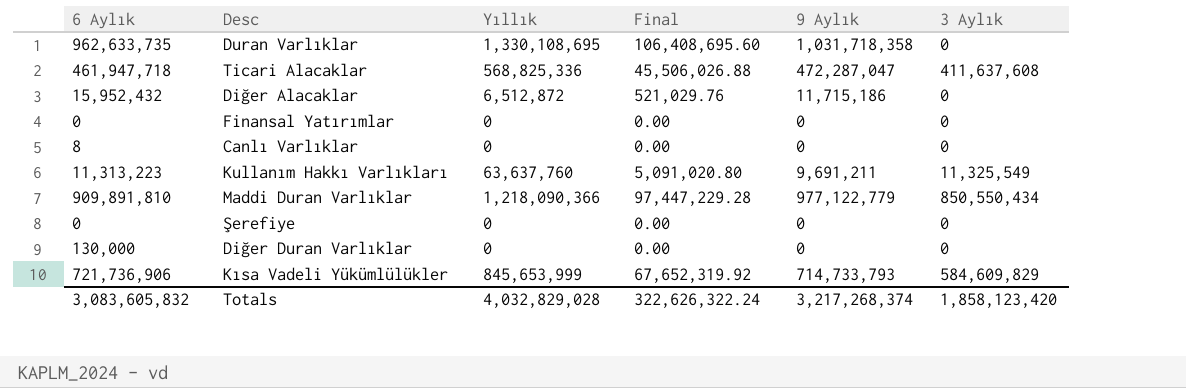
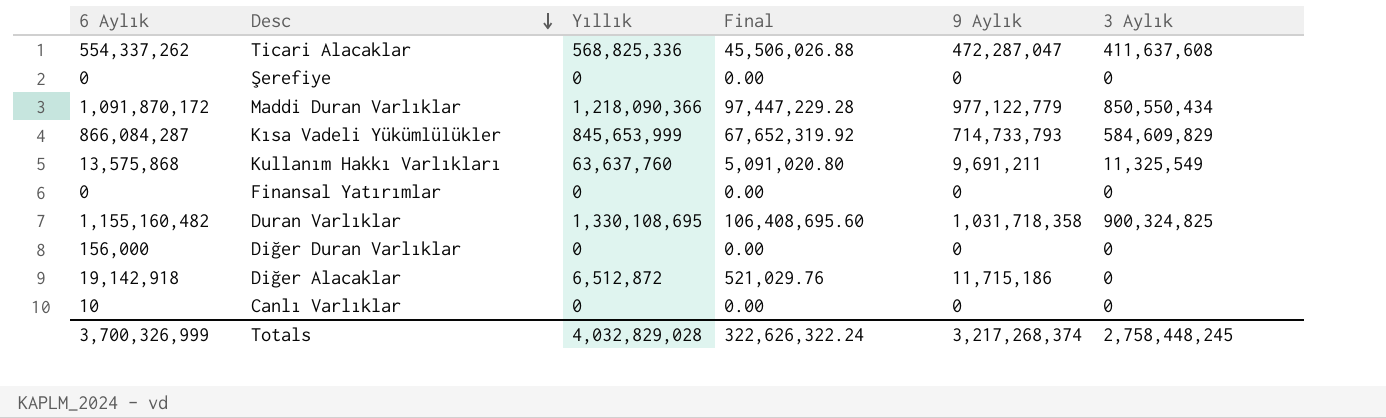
row order: none -> Desc descending
Ticari Alacaklar | 6 Aylık: 461,947,718 -> 554,337,262
Maddi Duran Varlıklar | 6 Aylık: 909,891,810 -> 1,091,870,172
Kısa Vadeli Yükümlülükler | 6 Aylık: 721,736,906 -> 866,084,287
Kullanım Hakkı Varlıkları | 6 Aylık: 11,313,223 -> 13,575,868
Duran Varlıklar | 6 Aylık: 962,633,735 -> 1,155,160,482
Duran Varlıklar | 3 Aylık: 0 -> 900,324,825
Diğer Duran Varlıklar | 6 Aylık: 130,000 -> 156,000
Diğer Alacaklar | 6 Aylık: 15,952,432 -> 19,142,918
Canlı Varlıklar | 6 Aylık: 8 -> 10
Totals | 6 Aylık: 3,083,605,832 -> 3,700,326,999
Totals | 3 Aylık: 1,858,123,420 -> 2,758,448,245

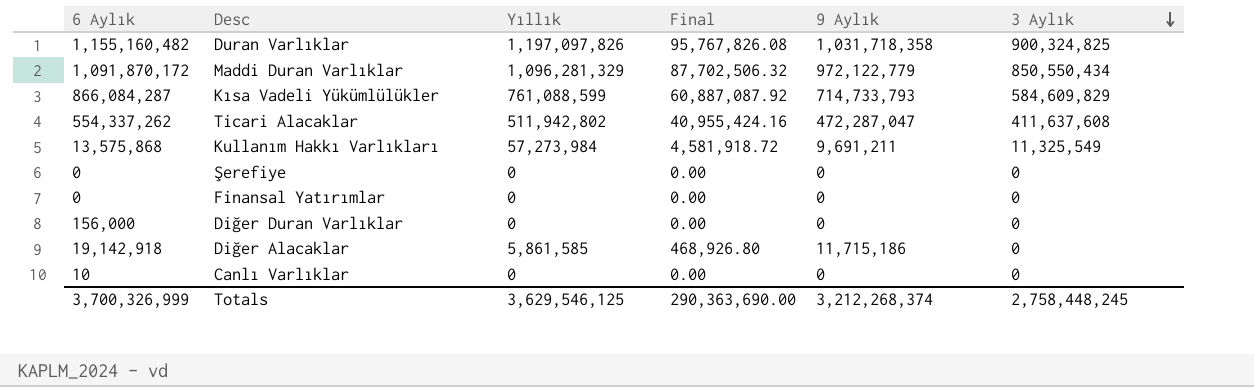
row order: Desc descending -> 3 Aylık descending
Duran Varlıklar | Yıllık: 1,330,108,695 -> 1,197,097,826
Duran Varlıklar | Final: 106,408,695.60 -> 95,767,826.08
Maddi Duran Varlıklar | Yıllık: 1,218,090,366 -> 1,096,281,329
Maddi Duran Varlıklar | Final: 97,447,229.28 -> 87,702,506.32
Maddi Duran Varlıklar | 9 Aylık: 977,122,779 -> 972,122,779
Kısa Vadeli Yükümlülükler | Yıllık: 845,653,999 -> 761,088,599
Kısa Vadeli Yükümlülükler | Final: 67,652,319.92 -> 60,887,087.92
Ticari Alacaklar | Yıllık: 568,825,336 -> 511,942,802
Ticari Alacaklar | Final: 45,506,026.88 -> 40,955,424.16
Kullanım Hakkı Varlıkları | Yıllık: 63,637,760 -> 57,273,984
Kullanım Hakkı Varlıkları | Final: 5,091,020.80 -> 4,581,918.72
Diğer Alacaklar | Yıllık: 6,512,872 -> 5,861,585
Diğer Alacaklar | Final: 521,029.76 -> 468,926.80
Totals | Yıllık: 4,032,829,028 -> 3,629,546,125
Totals | Final: 322,626,322.24 -> 290,363,690.00
Totals | 9 Aylık: 3,217,268,374 -> 3,212,268,374

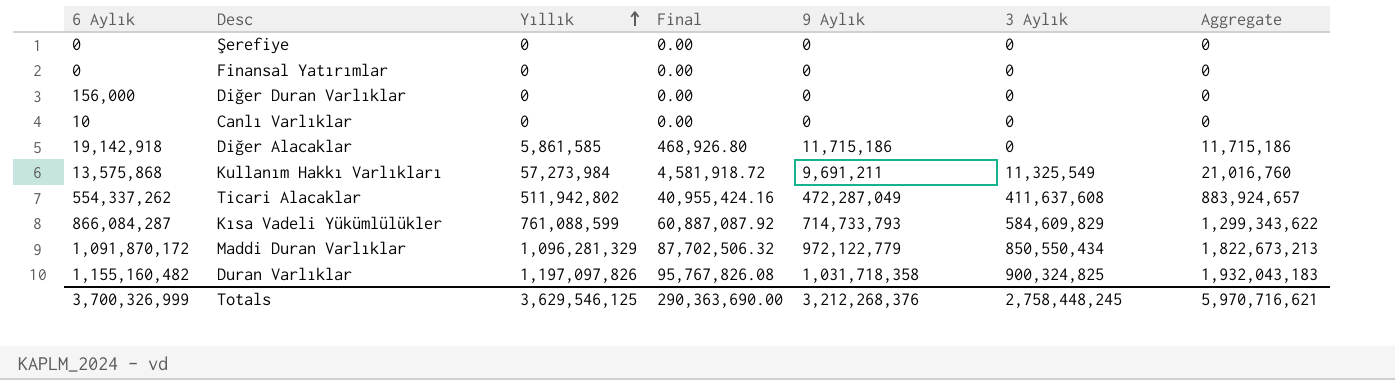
row order: 3 Aylık descending -> Yıllık ascending
column Aggregate | formula: none -> [9 Aylık] + [3 Aylık]
Ticari Alacaklar | 9 Aylık: 472,287,047 -> 472,287,049
Totals | 9 Aylık: 3,212,268,374 -> 3,212,268,376

